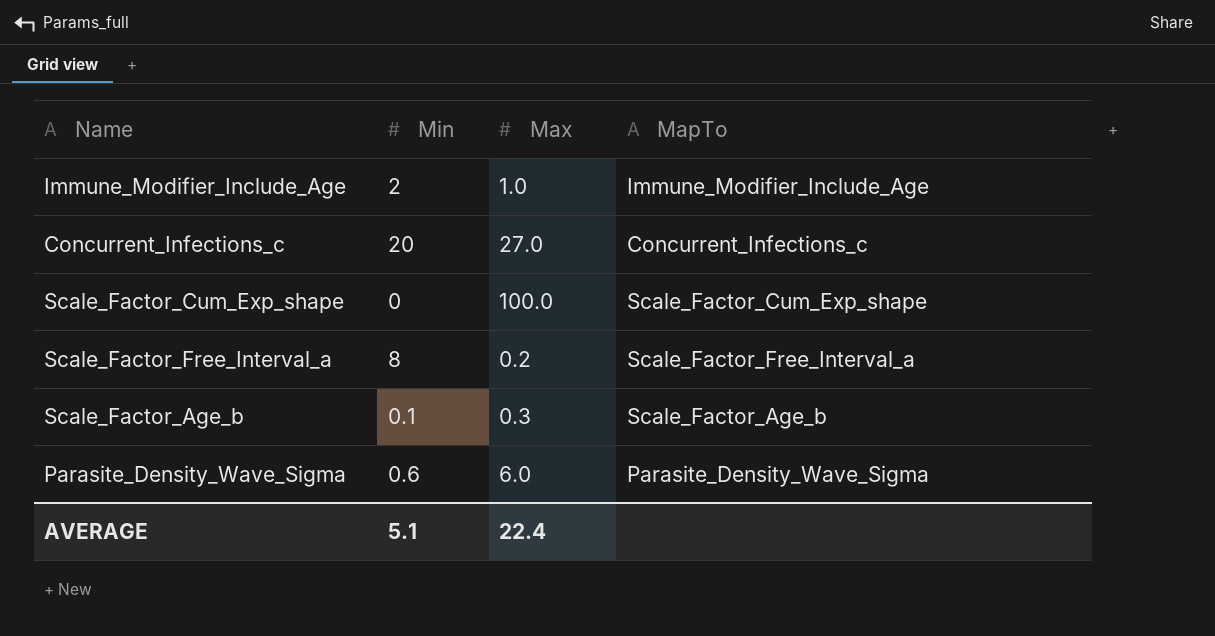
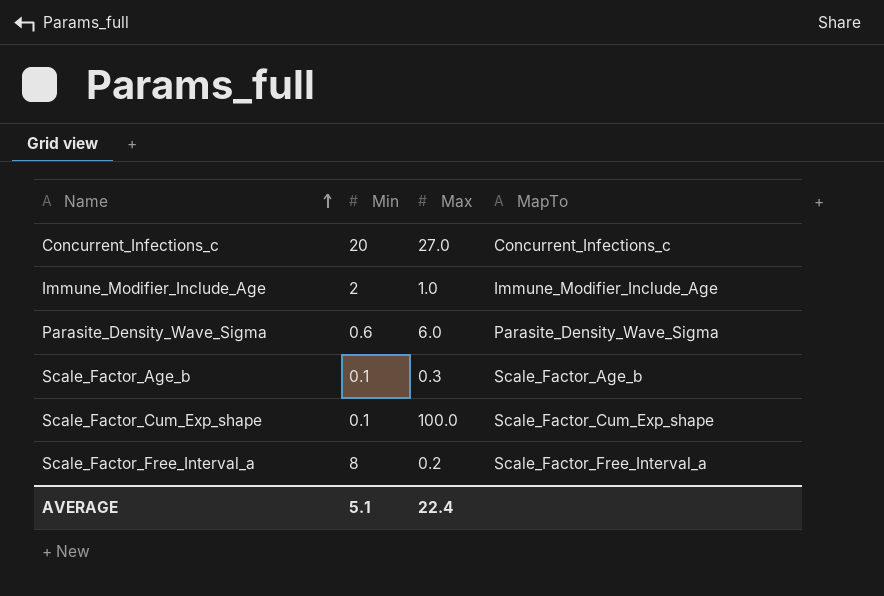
row order: none -> Name ascending
Scale_Factor_Cum_Exp_shape | Min: 0 -> 0.1

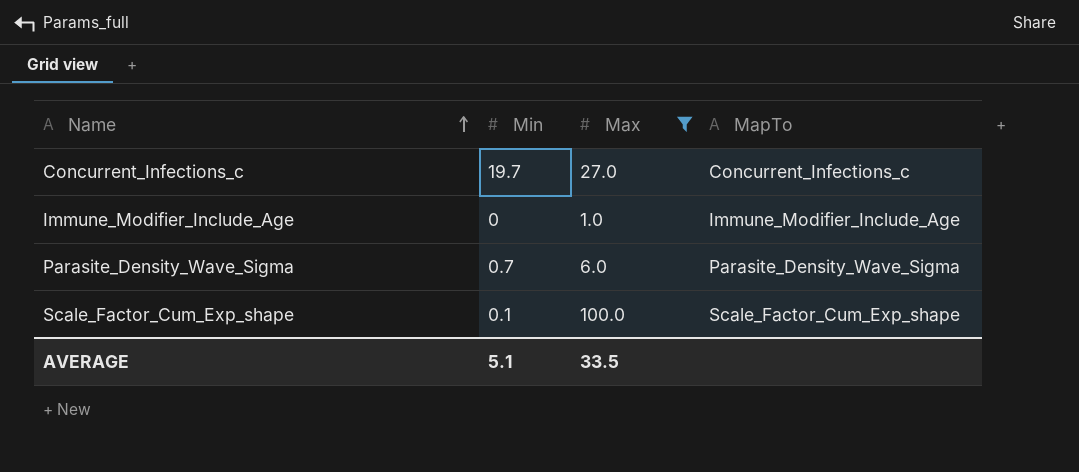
filter: none -> Max >= 1.0
Concurrent_Infections_c | Min: 20 -> 19.7
Immune_Modifier_Include_Age | Min: 2 -> 0
Parasite_Density_Wave_Sigma | Min: 0.6 -> 0.7
AVERAGE | Max: 22.4 -> 33.5

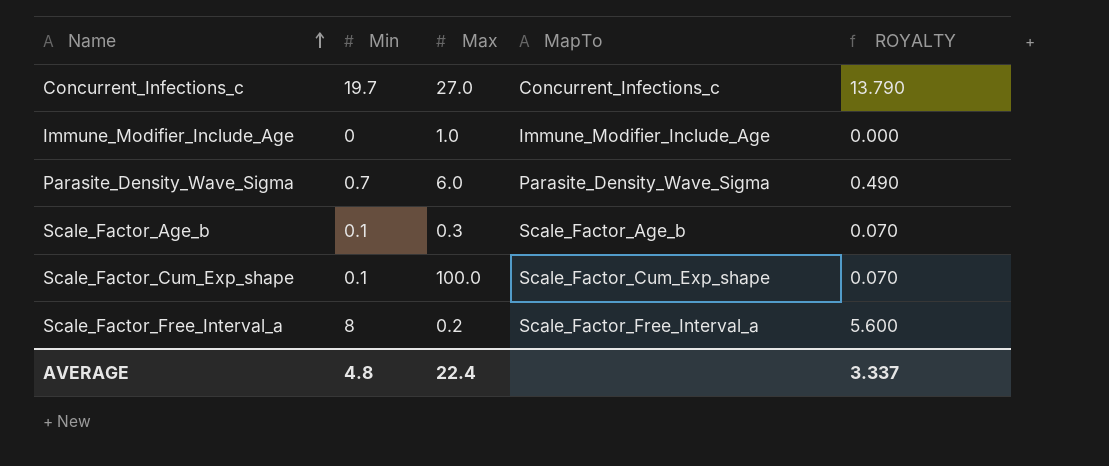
filter: Max >= 1.0 -> none
column ROYALTY | formula: none -> [Min] * 0.7
AVERAGE | Min: 5.1 -> 4.8
AVERAGE | Max: 33.5 -> 22.4

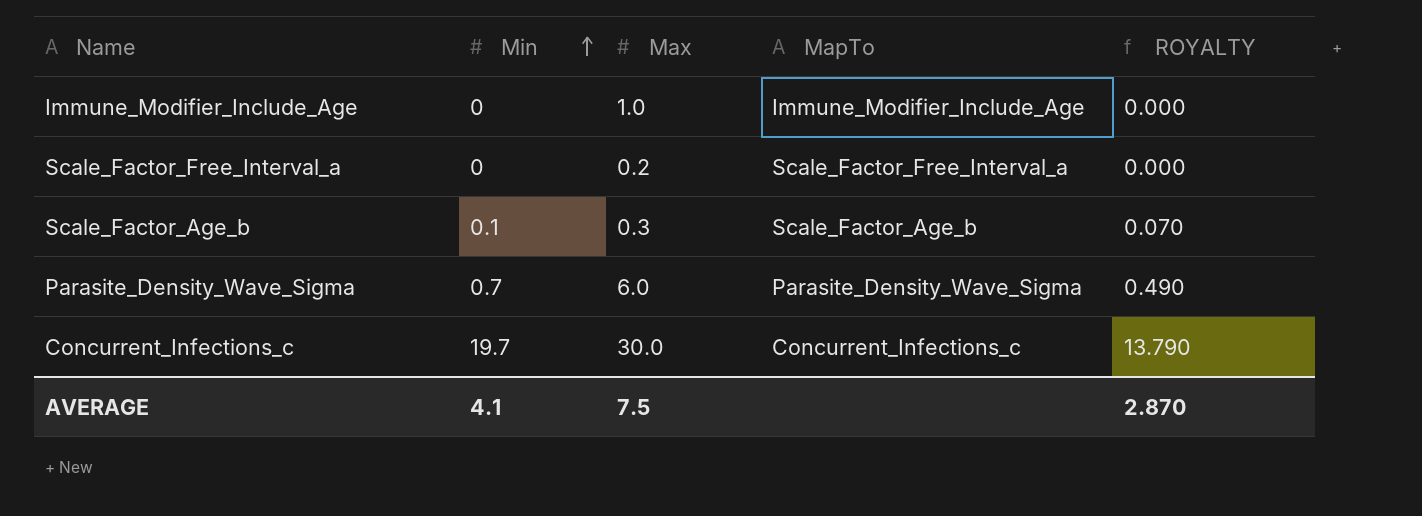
row order: Name ascending -> Min ascending
row Scale_Factor_Cum_Exp_shape: 0.1 | 100.0 | Scale_Factor_Cum_Exp_shape | 0.070 -> none
Scale_Factor_Free_Interval_a | Min: 8 -> 0
Scale_Factor_Free_Interval_a | ROYALTY: 5.600 -> 0.000
Concurrent_Infections_c | Max: 27.0 -> 30.0
AVERAGE | Min: 4.8 -> 4.1
AVERAGE | Max: 22.4 -> 7.5
AVERAGE | ROYALTY: 3.337 -> 2.870

